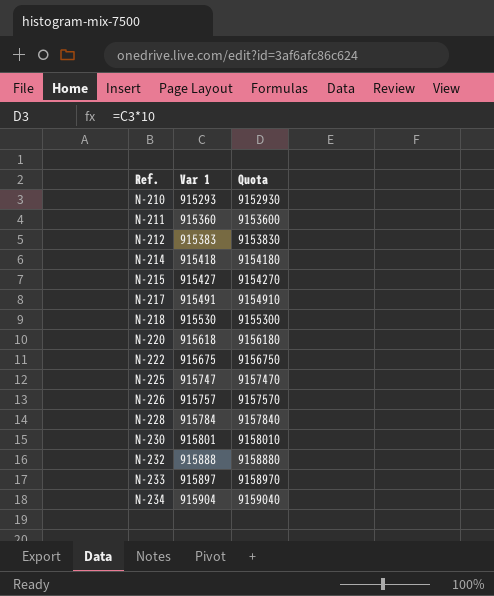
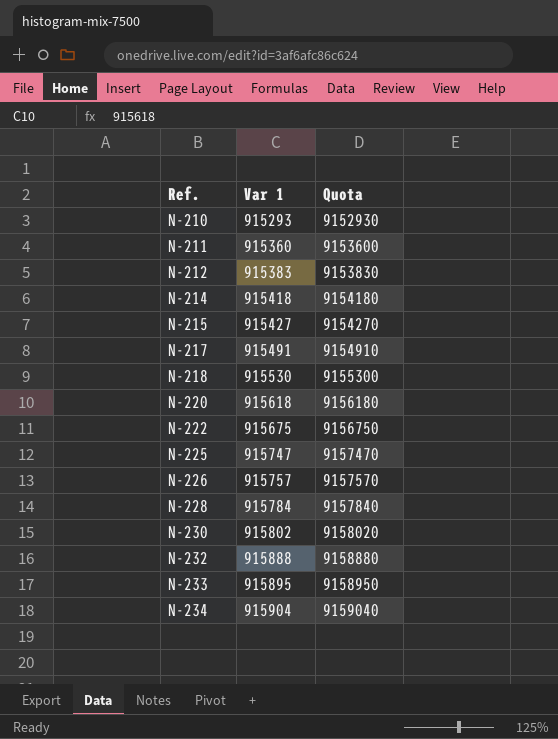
N-230 | Var 1: 915801 -> 915802
N-230 | Quota: 9158010 -> 9158020
N-233 | Var 1: 915897 -> 915895
N-233 | Quota: 9158970 -> 9158950

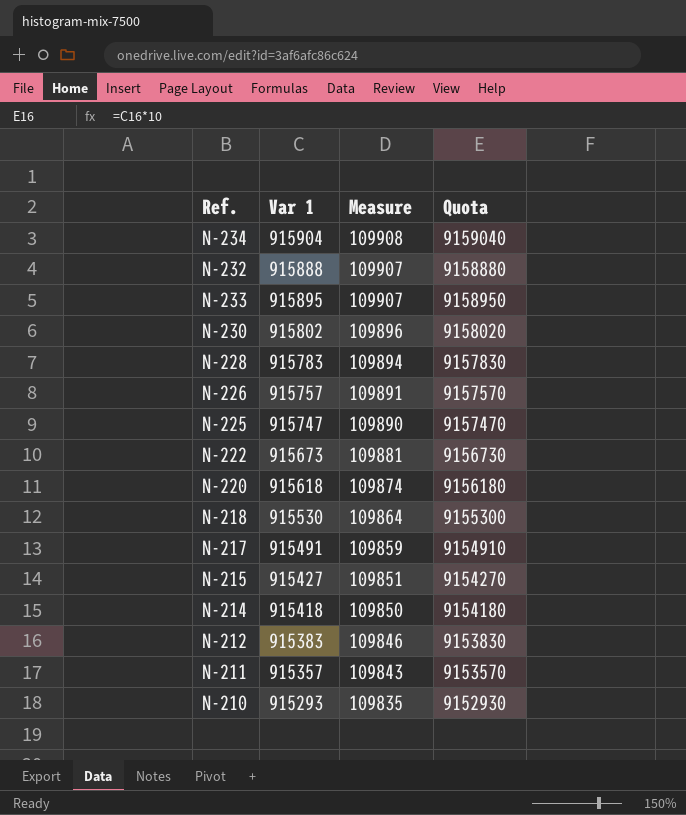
row order: Ref. ascending -> Measure descending
column Measure | formula: none -> [Var 1] * 0.12
N-228 | Var 1: 915784 -> 915783
N-228 | Quota: 9157840 -> 9157830
N-222 | Var 1: 915675 -> 915673
N-222 | Quota: 9156750 -> 9156730
N-211 | Var 1: 915360 -> 915357
N-211 | Quota: 9153600 -> 9153570

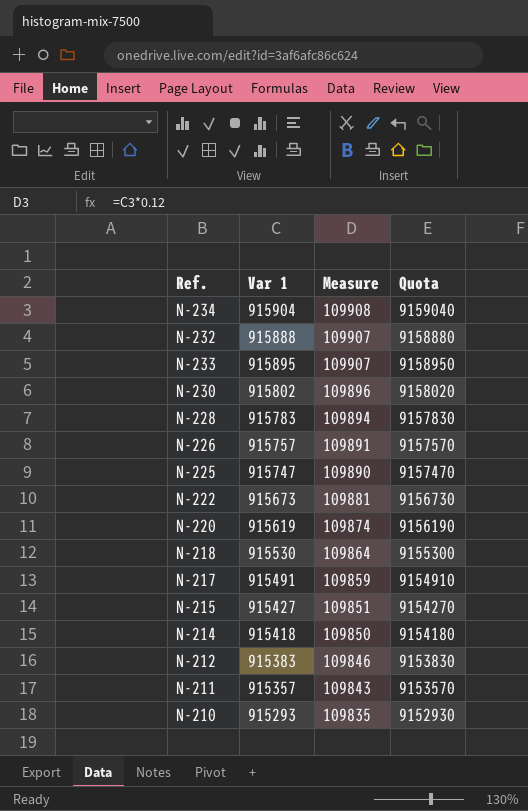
N-220 | Var 1: 915618 -> 915619
N-220 | Quota: 9156180 -> 9156190

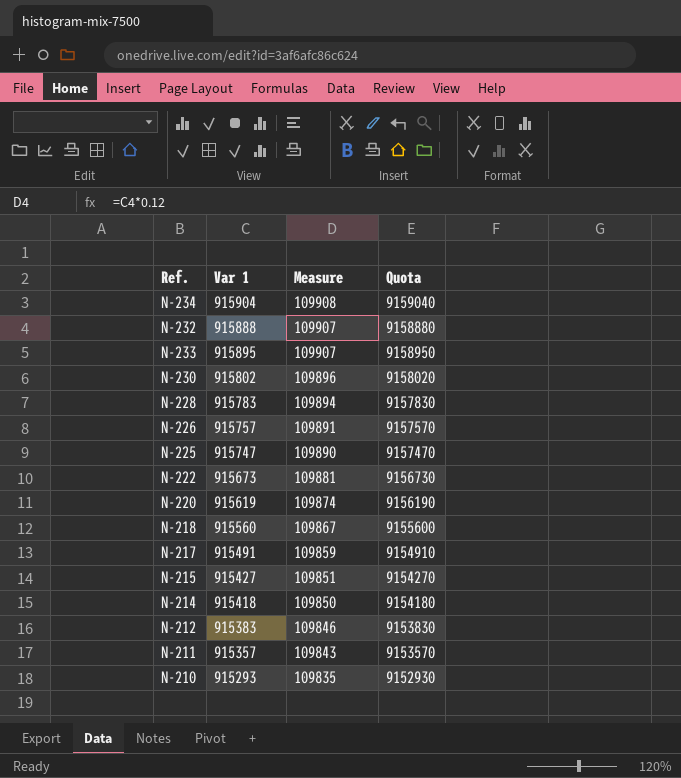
N-218 | Var 1: 915530 -> 915560
N-218 | Measure: 109864 -> 109867
N-218 | Quota: 9155300 -> 9155600

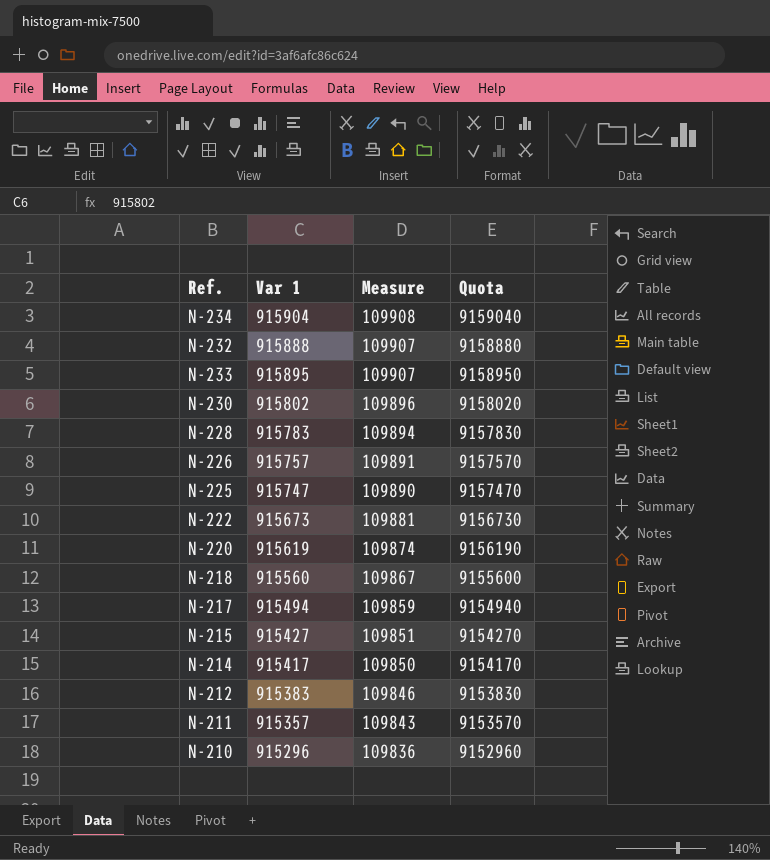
N-217 | Var 1: 915491 -> 915494
N-217 | Quota: 9154910 -> 9154940
N-214 | Var 1: 915418 -> 915417
N-214 | Quota: 9154180 -> 9154170
N-210 | Var 1: 915293 -> 915296
N-210 | Measure: 109835 -> 109836
N-210 | Quota: 9152930 -> 9152960

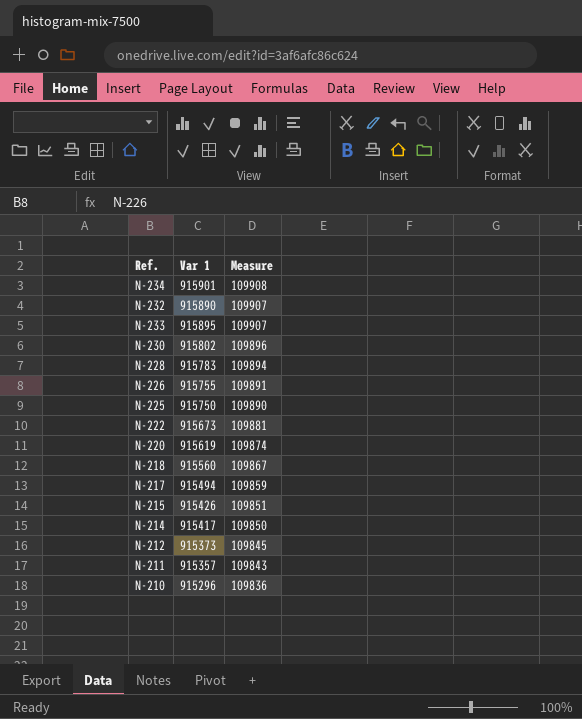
column Quota | formula: [Var 1] * 10 -> none
N-234 | Var 1: 915904 -> 915901
N-232 | Var 1: 915888 -> 915890
N-226 | Var 1: 915757 -> 915755
N-225 | Var 1: 915747 -> 915750
N-215 | Var 1: 915427 -> 915426
N-212 | Var 1: 915383 -> 915373
N-212 | Measure: 109846 -> 109845

